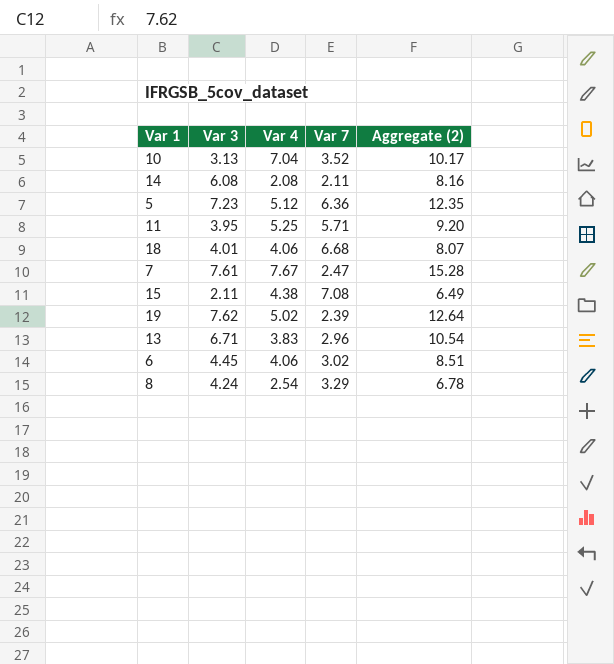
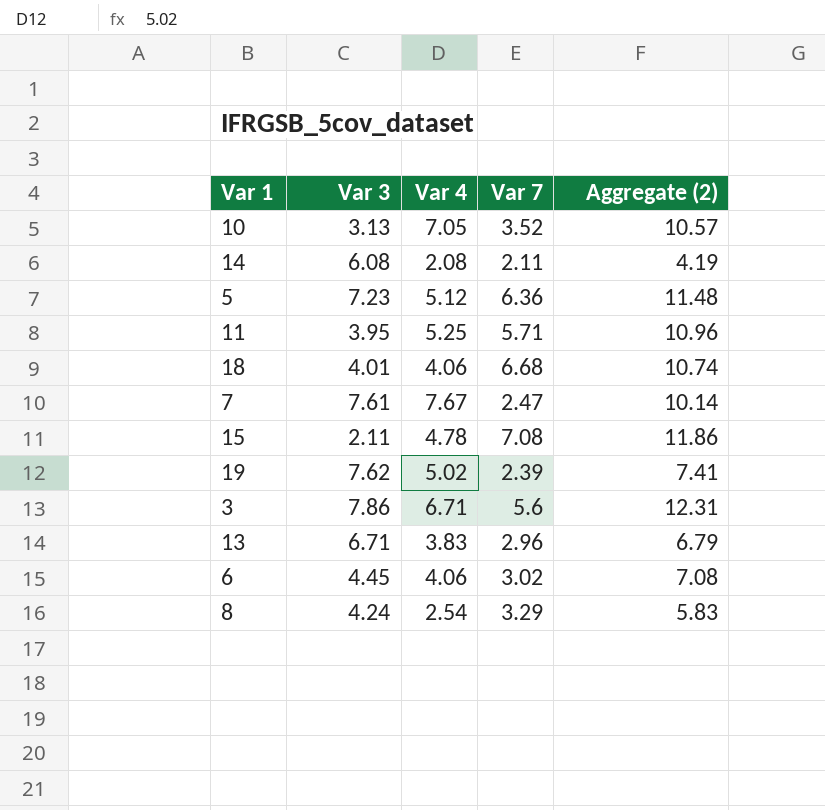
column Aggregate (2) | formula: [Var 3] + [Var 4] -> [Var 4] + [Var 7]
10 | Var 4: 7.04 -> 7.05
15 | Var 4: 4.38 -> 4.78
row 3: none -> 7.86 | 6.71 | 5.6 | 12.31

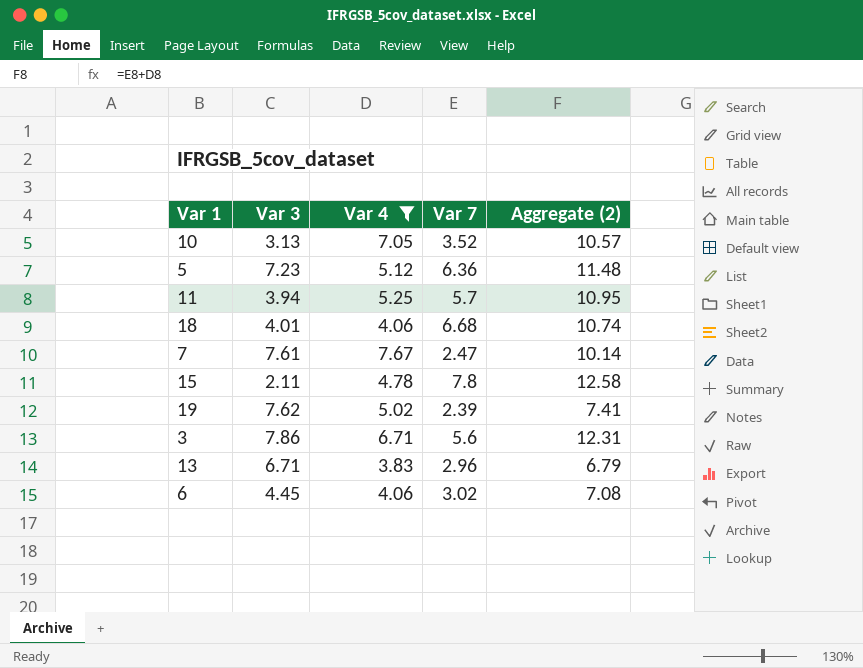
filter: none -> Var 4 >= 3.83
11 | Var 3: 3.95 -> 3.94
11 | Var 7: 5.71 -> 5.7
11 | Aggregate (2): 10.96 -> 10.95
15 | Var 7: 7.08 -> 7.8
15 | Aggregate (2): 11.86 -> 12.58

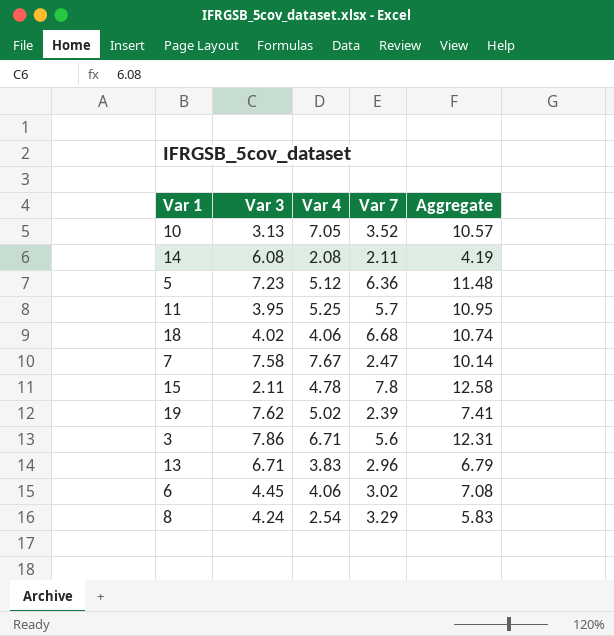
filter: Var 4 >= 3.83 -> none
column name: Aggregate (2) -> Aggregate
11 | Var 3: 3.94 -> 3.95
18 | Var 3: 4.01 -> 4.02
7 | Var 3: 7.61 -> 7.58

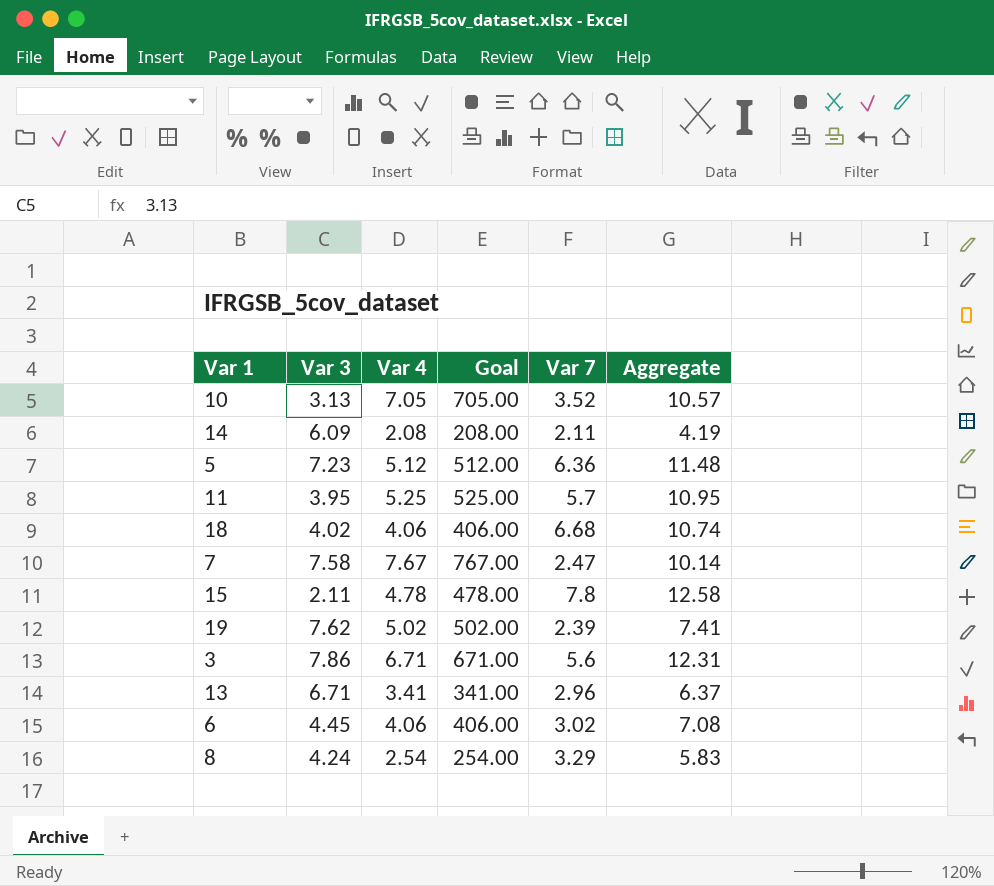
column Goal | formula: none -> [Var 4] * 100
14 | Var 3: 6.08 -> 6.09
13 | Var 4: 3.83 -> 3.41
13 | Aggregate: 6.79 -> 6.37

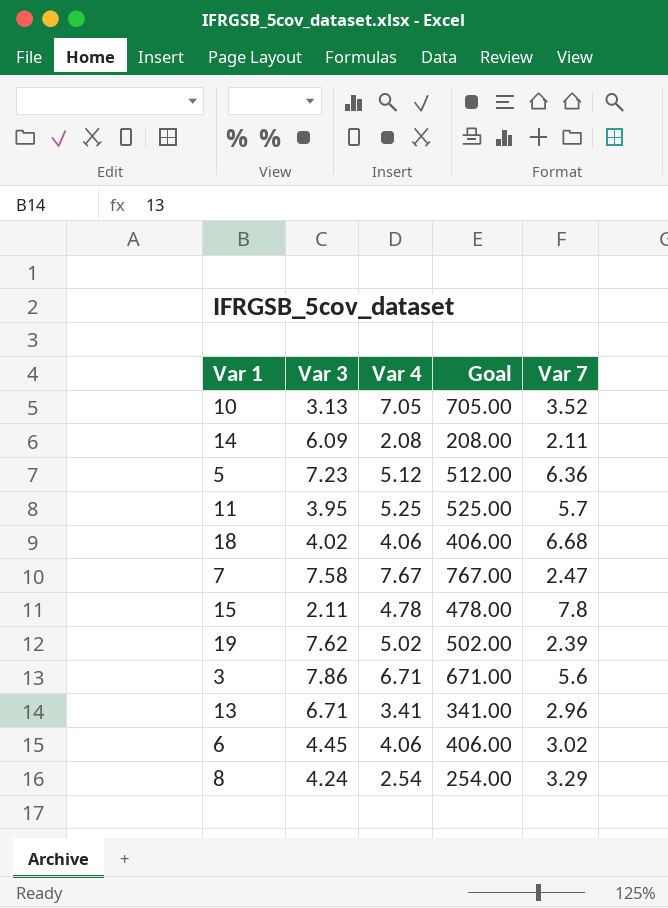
column Aggregate | formula: [Var 4] + [Var 7] -> none

